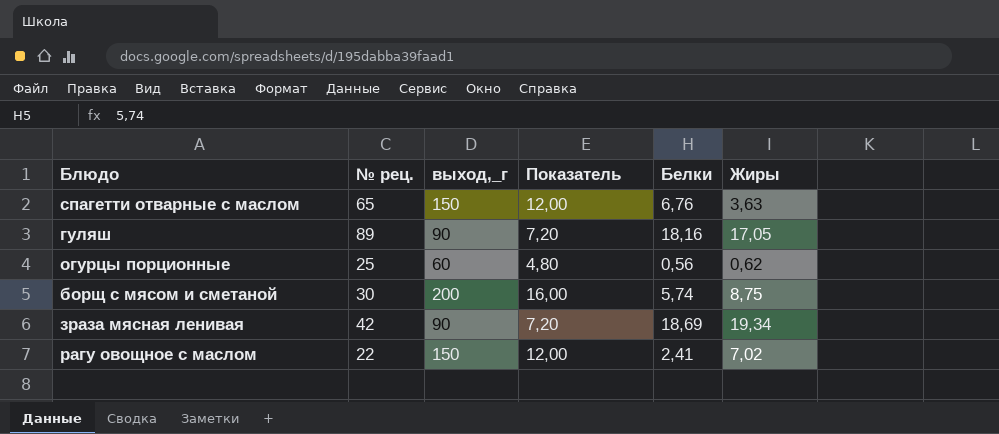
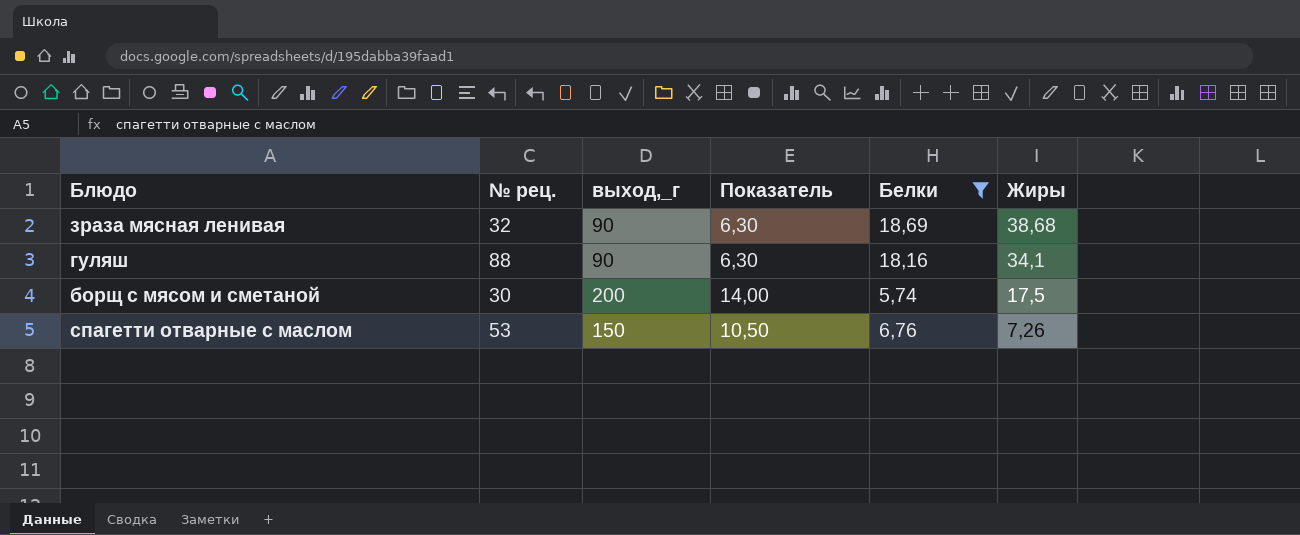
filter: none -> Белки >= 5,74
row order: none -> Жиры descending
column Показатель | formula: [выход,_г] * 0,08 -> [выход,_г] * 0,07
зраза мясная ленивая | № рец.: 42 -> 32
зраза мясная ленивая | Жиры: 19,34 -> 38,68
гуляш | № рец.: 89 -> 88
гуляш | Жиры: 17,05 -> 34,1
борщ с мясом и сметаной | Жиры: 8,75 -> 17,5
спагетти отварные с маслом | № рец.: 65 -> 53
спагетти отварные с маслом | Жиры: 3,63 -> 7,26

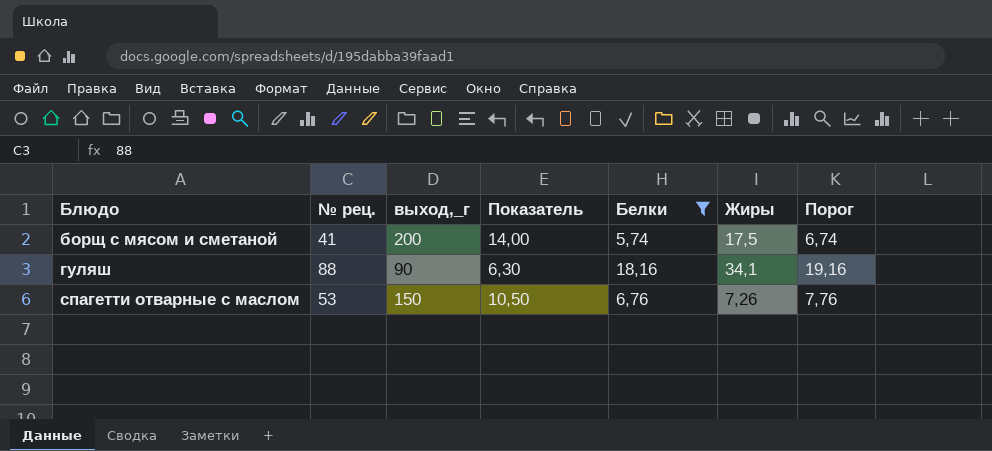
row order: Жиры descending -> Блюдо ascending
column Порог | formula: none -> [Белки] + 1
row зраза мясная ленивая: 32 | 90 | 6,30 | 18,69 | 38,68 -> none
борщ с мясом и сметаной | № рец.: 30 -> 41

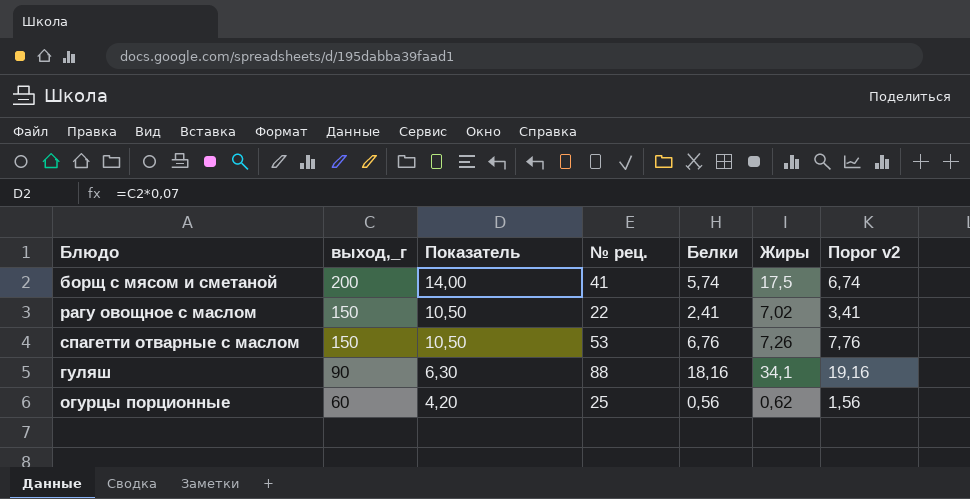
filter: Белки >= 5,74 -> none
row order: Блюдо ascending -> выход,_г descending
column № рец. | position: 2 -> 4
column name: Порог -> Порог v2

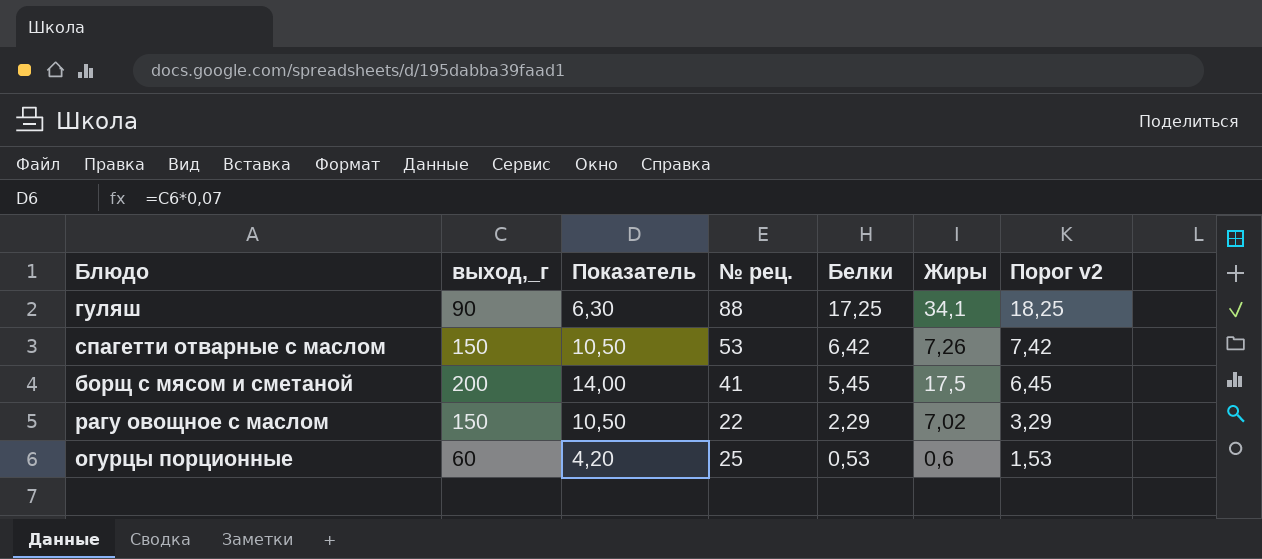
row order: выход,_г descending -> Белки descending
гуляш | Белки: 18,16 -> 17,25
гуляш | Порог v2: 19,16 -> 18,25
спагетти отварные с маслом | Белки: 6,76 -> 6,42
спагетти отварные с маслом | Порог v2: 7,76 -> 7,42
борщ с мясом и сметаной | Белки: 5,74 -> 5,45
борщ с мясом и сметаной | Порог v2: 6,74 -> 6,45
рагу овощное с маслом | Белки: 2,41 -> 2,29
рагу овощное с маслом | Порог v2: 3,41 -> 3,29
огурцы порционные | Белки: 0,56 -> 0,53
огурцы порционные | Жиры: 0,62 -> 0,6
огурцы порционные | Порог v2: 1,56 -> 1,53

